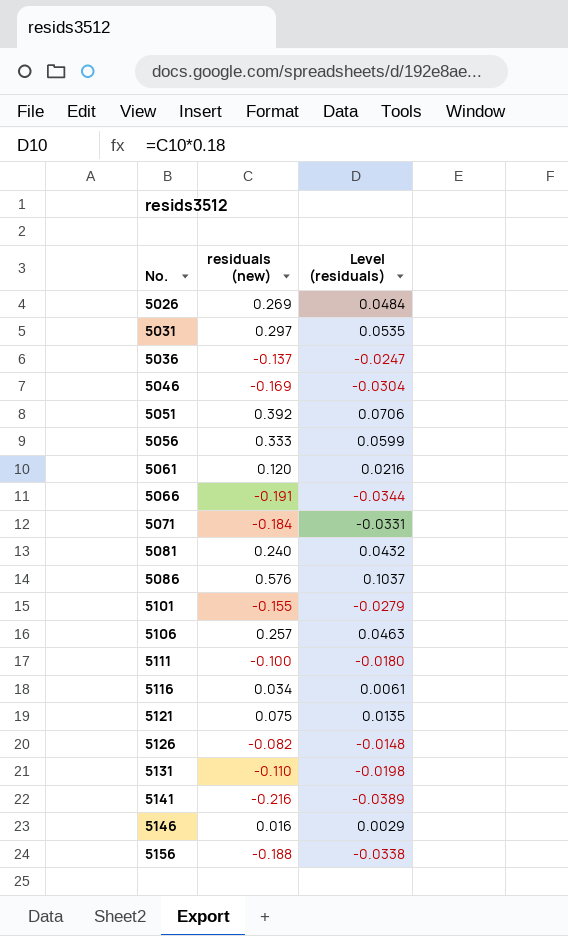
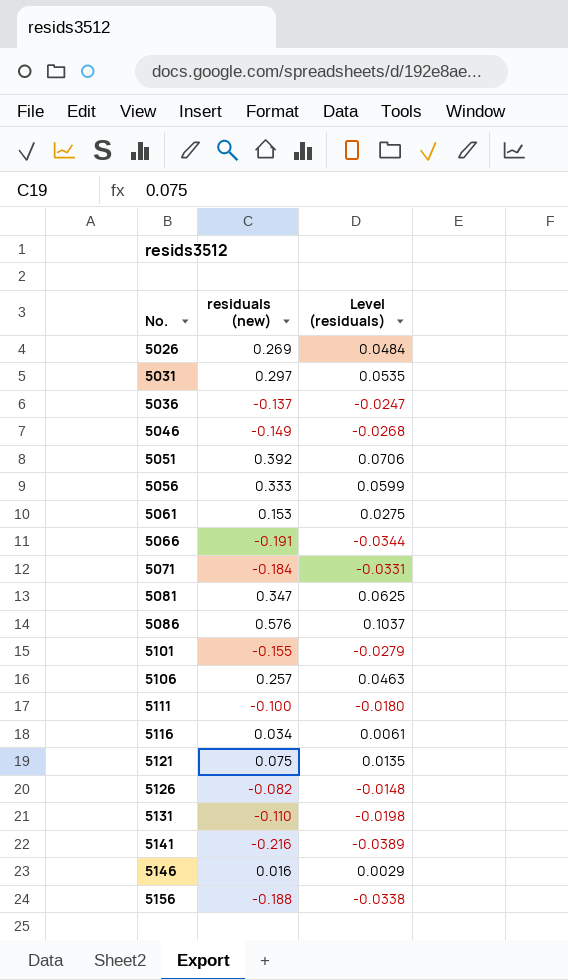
5046 | residuals (new): -0.169 -> -0.149
5046 | Level (residuals): -0.0304 -> -0.0268
5061 | residuals (new): 0.120 -> 0.153
5061 | Level (residuals): 0.0216 -> 0.0275
5081 | residuals (new): 0.240 -> 0.347
5081 | Level (residuals): 0.0432 -> 0.0625

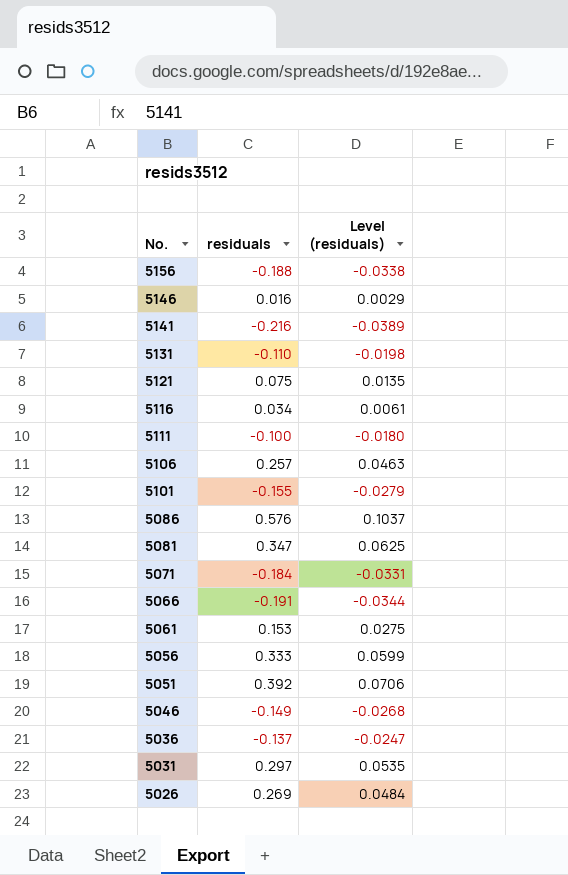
row order: No. ascending -> No. descending
column name: residuals (new) -> residuals
row 5126: -0.082 | -0.0148 -> none

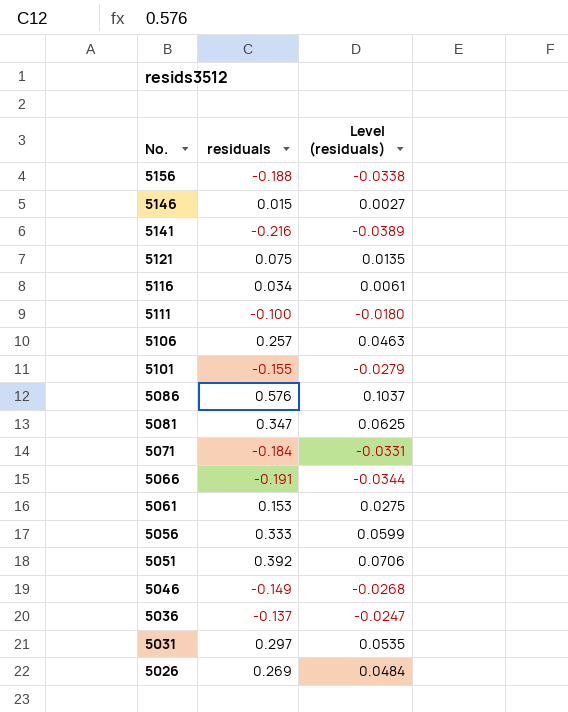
row 5131: -0.110 | -0.0198 -> none
5146 | residuals: 0.016 -> 0.015
5146 | Level (residuals): 0.0029 -> 0.0027

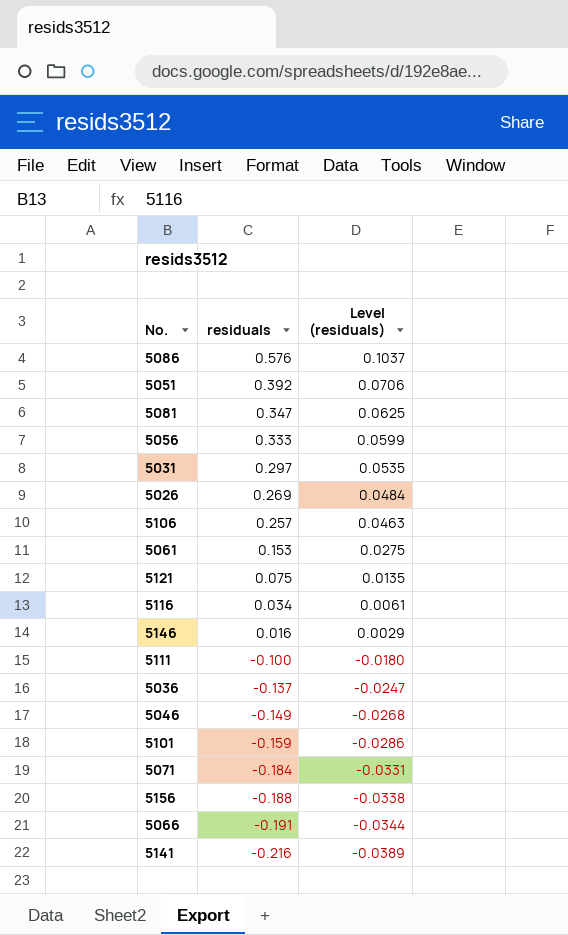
row order: No. descending -> residuals descending
5146 | residuals: 0.015 -> 0.016
5146 | Level (residuals): 0.0027 -> 0.0029
5101 | residuals: -0.155 -> -0.159
5101 | Level (residuals): -0.0279 -> -0.0286

